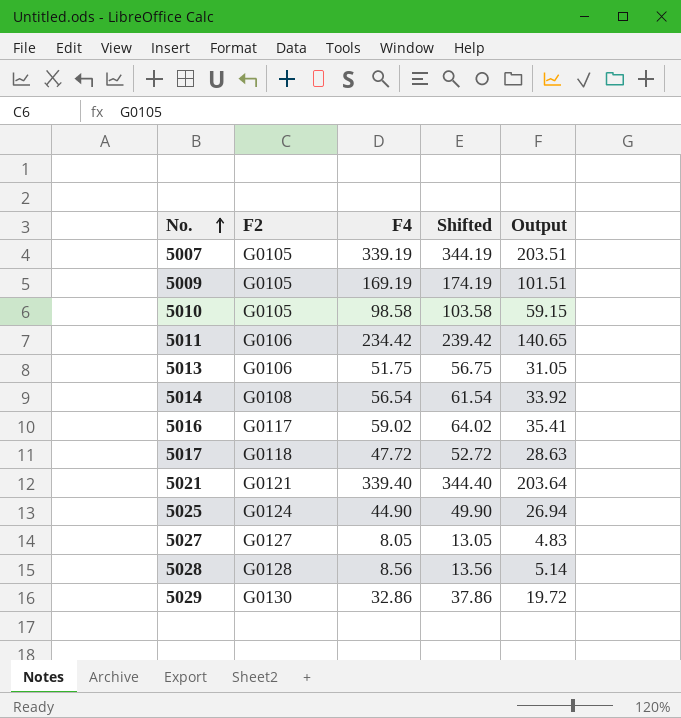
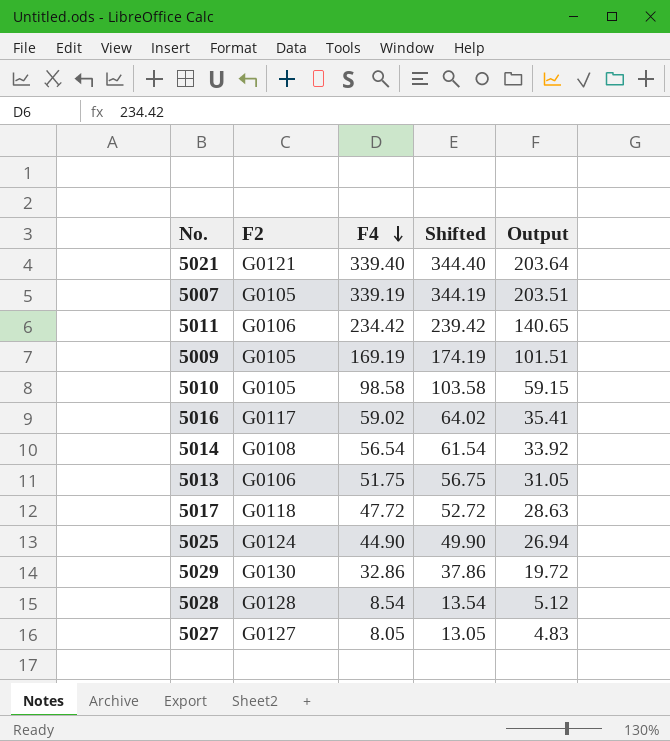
row order: No. ascending -> F4 descending
5028 | F4: 8.56 -> 8.54
5028 | Shifted: 13.56 -> 13.54
5028 | Output: 5.14 -> 5.12

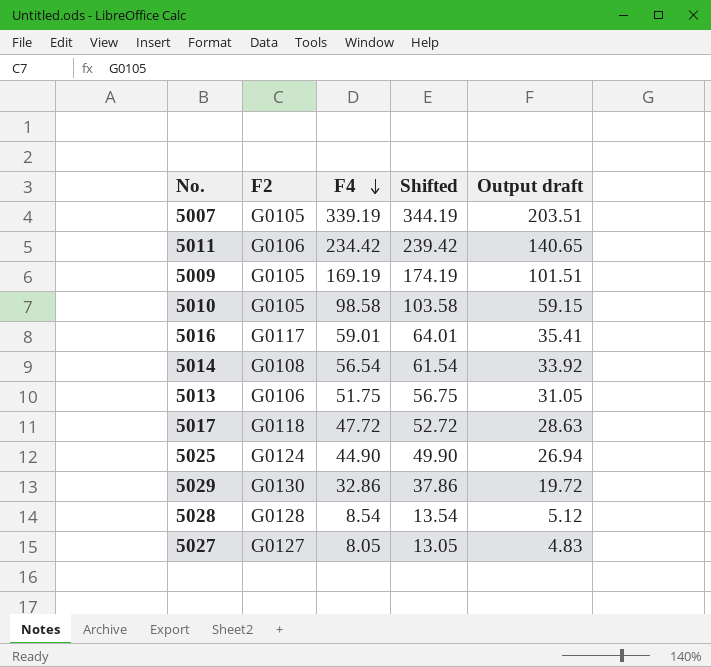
column name: Output -> Output draft
row 5021: G0121 | 339.40 | 344.40 | 203.64 -> none
5016 | F4: 59.02 -> 59.01
5016 | Shifted: 64.02 -> 64.01

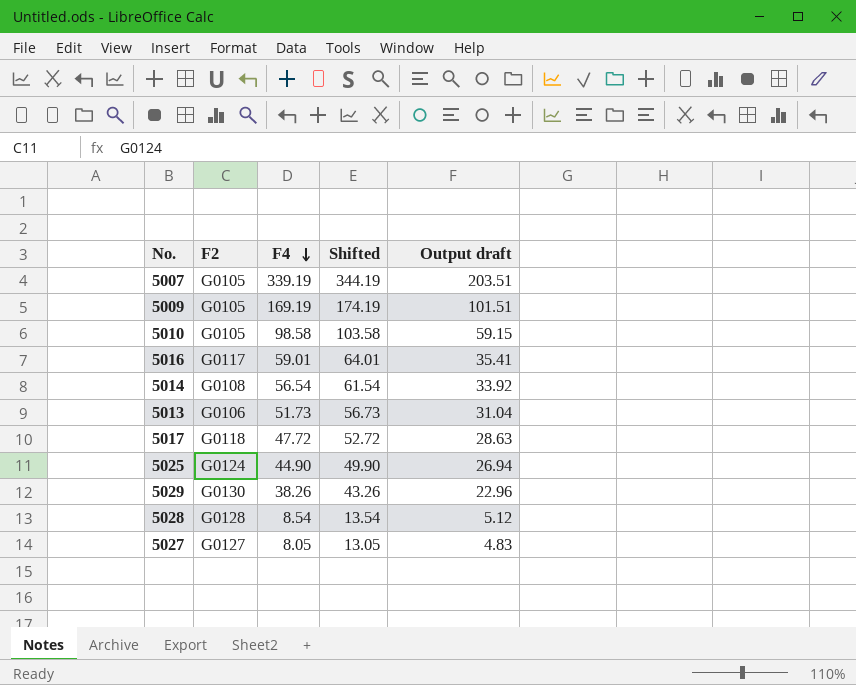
row 5011: G0106 | 234.42 | 239.42 | 140.65 -> none
5013 | F4: 51.75 -> 51.73
5013 | Shifted: 56.75 -> 56.73
5013 | Output draft: 31.05 -> 31.04
5029 | F4: 32.86 -> 38.26
5029 | Shifted: 37.86 -> 43.26
5029 | Output draft: 19.72 -> 22.96

